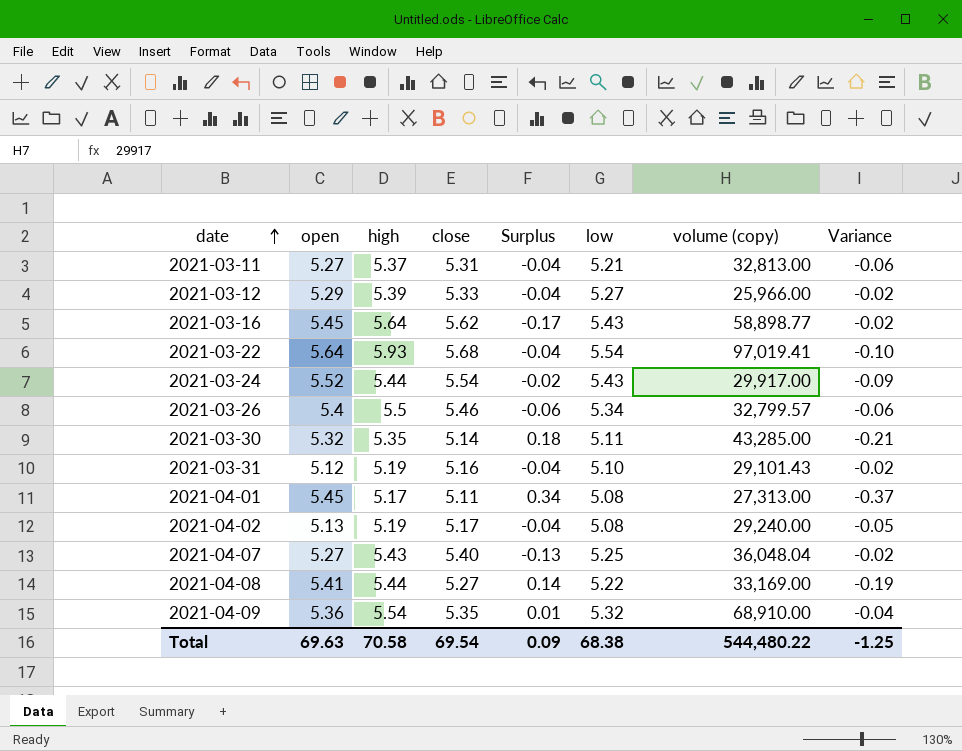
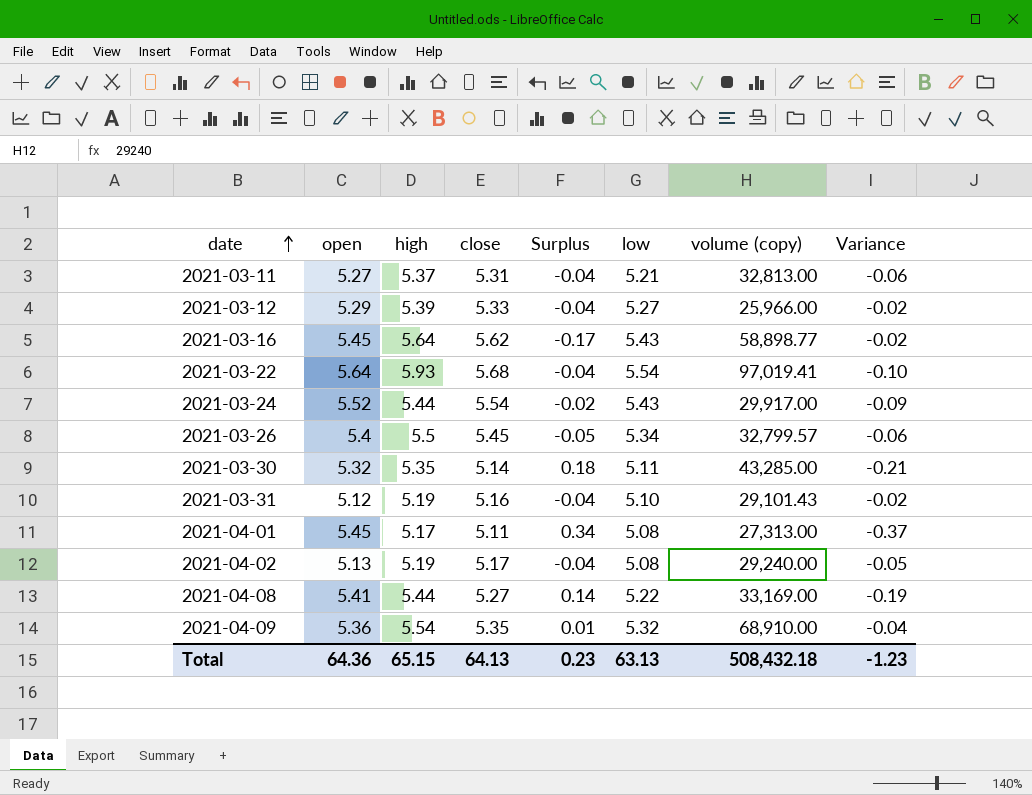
row 2021-04-07: 5.27 | 5.43 | 5.40 | -0.13 | 5.25 | 36,048.04 | -0.02 -> none
2021-03-26 | close: 5.46 -> 5.45
2021-03-26 | Surplus: -0.06 -> -0.05
Total | open: 69.63 -> 64.36
Total | high: 70.58 -> 65.15
Total | close: 69.54 -> 64.13
Total | Surplus: 0.09 -> 0.23
Total | low: 68.38 -> 63.13
Total | volume (copy): 544,480.22 -> 508,432.18
Total | Variance: -1.25 -> -1.23

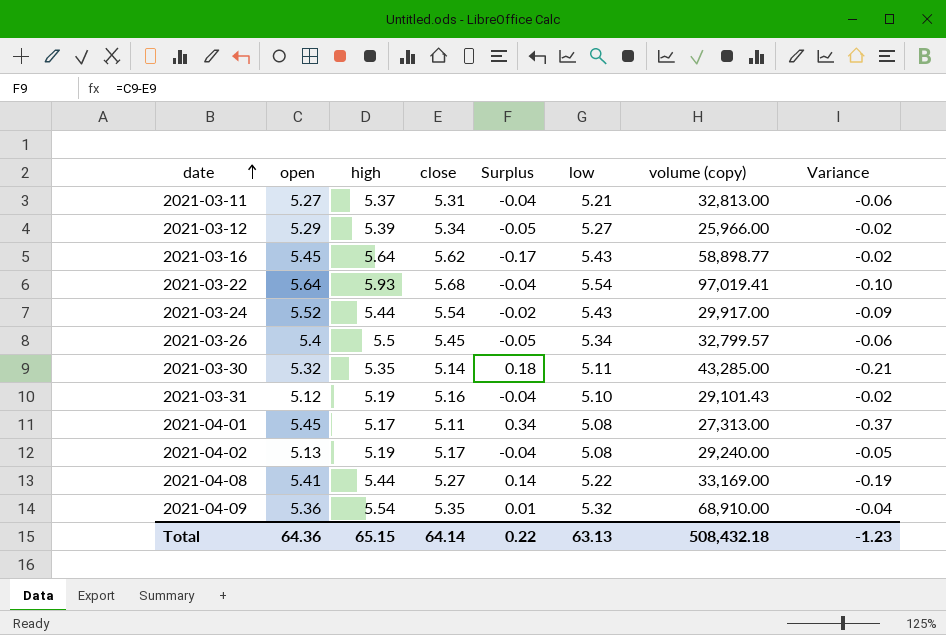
2021-03-12 | close: 5.33 -> 5.34
2021-03-12 | Surplus: -0.04 -> -0.05
Total | close: 64.13 -> 64.14
Total | Surplus: 0.23 -> 0.22

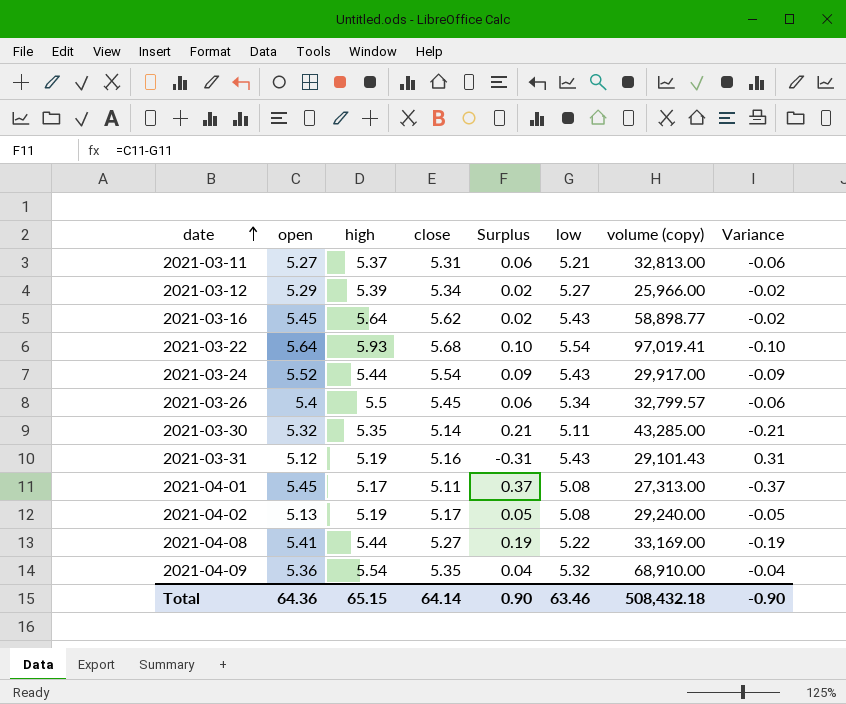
column Surplus | formula: [open] - [close] -> [open] - [low]
2021-03-31 | low: 5.10 -> 5.43
2021-03-31 | Variance: -0.02 -> 0.31
Total | Surplus: 0.22 -> 0.90
Total | low: 63.13 -> 63.46
Total | Variance: -1.23 -> -0.90

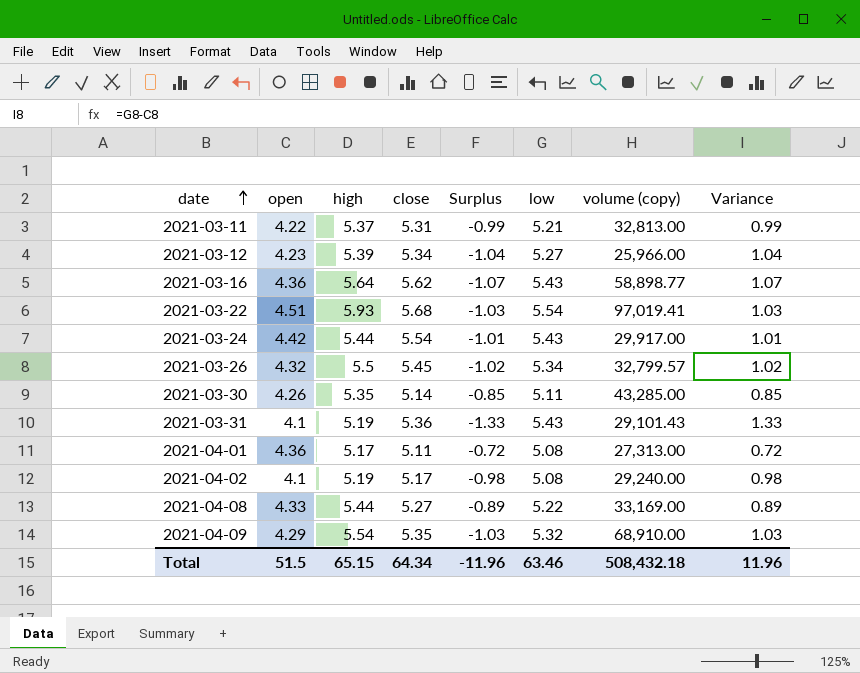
2021-03-11 | open: 5.27 -> 4.22
2021-03-11 | Surplus: 0.06 -> -0.99
2021-03-11 | Variance: -0.06 -> 0.99
2021-03-12 | open: 5.29 -> 4.23
2021-03-12 | Surplus: 0.02 -> -1.04
2021-03-12 | Variance: -0.02 -> 1.04
2021-03-16 | open: 5.45 -> 4.36
2021-03-16 | Surplus: 0.02 -> -1.07
2021-03-16 | Variance: -0.02 -> 1.07
2021-03-22 | open: 5.64 -> 4.51
2021-03-22 | Surplus: 0.10 -> -1.03
2021-03-22 | Variance: -0.10 -> 1.03
2021-03-24 | open: 5.52 -> 4.42
2021-03-24 | Surplus: 0.09 -> -1.01
2021-03-24 | Variance: -0.09 -> 1.01
2021-03-26 | open: 5.4 -> 4.32
2021-03-26 | Surplus: 0.06 -> -1.02
2021-03-26 | Variance: -0.06 -> 1.02
2021-03-30 | open: 5.32 -> 4.26
2021-03-30 | Surplus: 0.21 -> -0.85
2021-03-30 | Variance: -0.21 -> 0.85
2021-03-31 | open: 5.12 -> 4.1
2021-03-31 | close: 5.16 -> 5.36
2021-03-31 | Surplus: -0.31 -> -1.33
2021-03-31 | Variance: 0.31 -> 1.33
2021-04-01 | open: 5.45 -> 4.36
2021-04-01 | Surplus: 0.37 -> -0.72
2021-04-01 | Variance: -0.37 -> 0.72
2021-04-02 | open: 5.13 -> 4.1
2021-04-02 | Surplus: 0.05 -> -0.98
2021-04-02 | Variance: -0.05 -> 0.98
2021-04-08 | open: 5.41 -> 4.33
2021-04-08 | Surplus: 0.19 -> -0.89
2021-04-08 | Variance: -0.19 -> 0.89
2021-04-09 | open: 5.36 -> 4.29
2021-04-09 | Surplus: 0.04 -> -1.03
2021-04-09 | Variance: -0.04 -> 1.03
Total | open: 64.36 -> 51.5
Total | close: 64.14 -> 64.34
Total | Surplus: 0.90 -> -11.96
Total | Variance: -0.90 -> 11.96

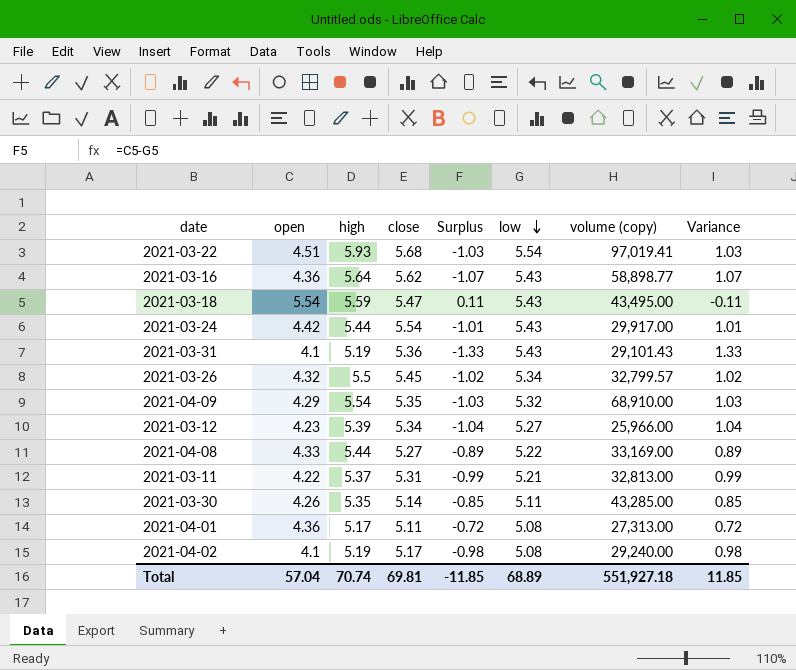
row order: date ascending -> low descending
row 2021-03-18: none -> 5.54 | 5.59 | 5.47 | 0.11 | 5.43 | 43,495.00 | -0.11
Total | open: 51.5 -> 57.04
Total | high: 65.15 -> 70.74
Total | close: 64.34 -> 69.81
Total | Surplus: -11.96 -> -11.85
Total | low: 63.46 -> 68.89
Total | volume (copy): 508,432.18 -> 551,927.18
Total | Variance: 11.96 -> 11.85

